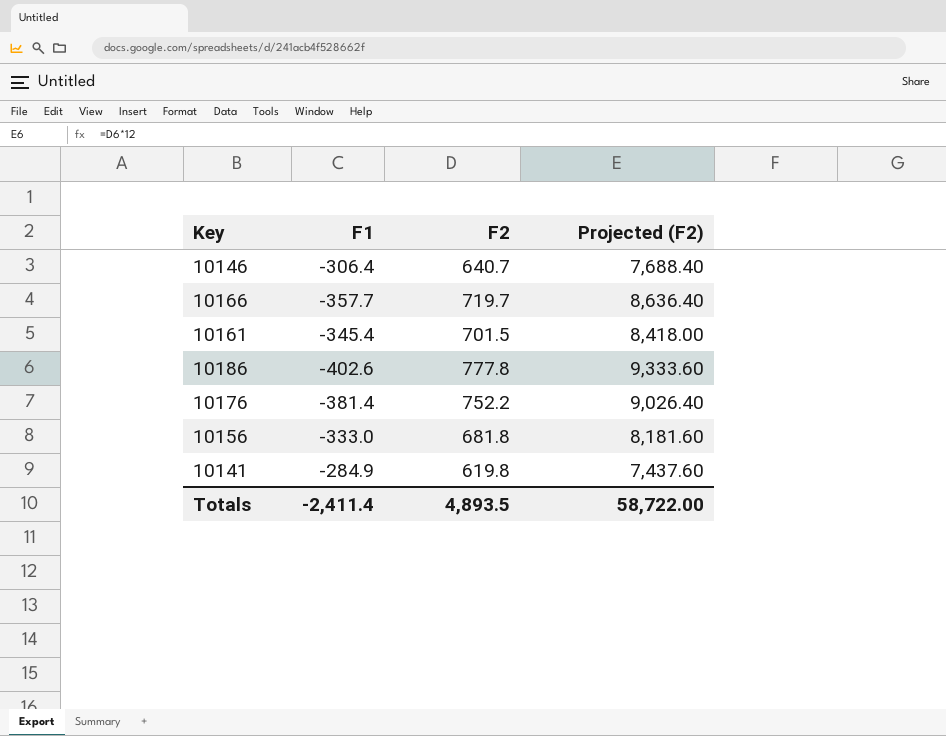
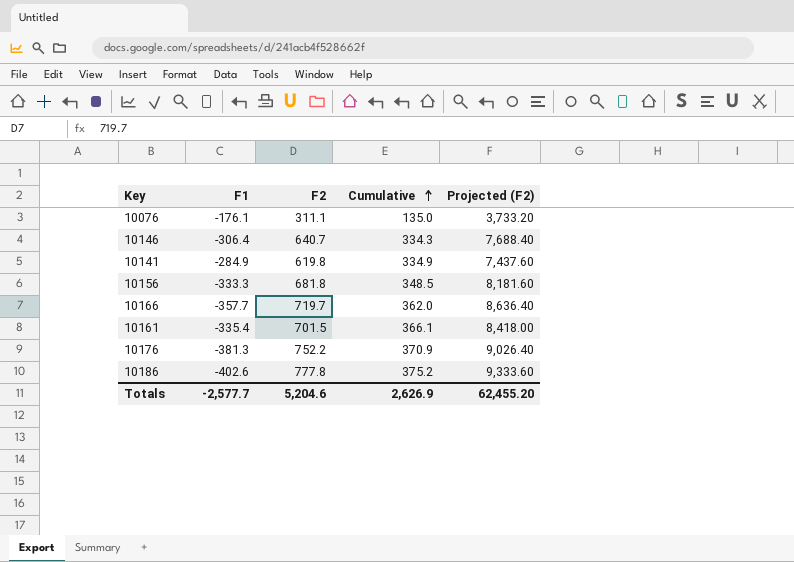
row order: none -> Cumulative ascending
column Cumulative | formula: none -> [F1] + [F2]
row 10076: none -> -176.1 | 311.1 | 135.0 | 3,733.20
10156 | F1: -333.0 -> -333.3
10161 | F1: -345.4 -> -335.4
10176 | F1: -381.4 -> -381.3
Totals | F1: -2,411.4 -> -2,577.7
Totals | F2: 4,893.5 -> 5,204.6
Totals | Projected (F2): 58,722.00 -> 62,455.20

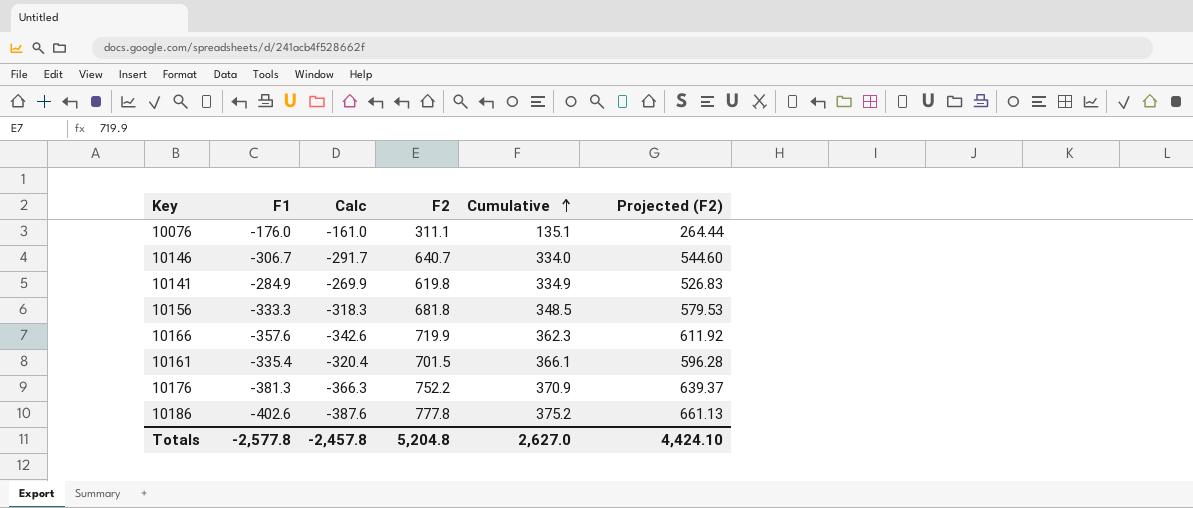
column Calc | formula: none -> [F1] + 15
column Projected (F2) | formula: [F2] * 12 -> [F2] * 0.85
10076 | F1: -176.1 -> -176.0
10076 | Cumulative: 135.0 -> 135.1
10146 | F1: -306.4 -> -306.7
10146 | Cumulative: 334.3 -> 334.0
10166 | F1: -357.7 -> -357.6
10166 | F2: 719.7 -> 719.9
10166 | Cumulative: 362.0 -> 362.3
Totals | F1: -2,577.7 -> -2,577.8
Totals | F2: 5,204.6 -> 5,204.8
Totals | Cumulative: 2,626.9 -> 2,627.0
Totals | Projected (F2): 62,455.20 -> 4,424.10

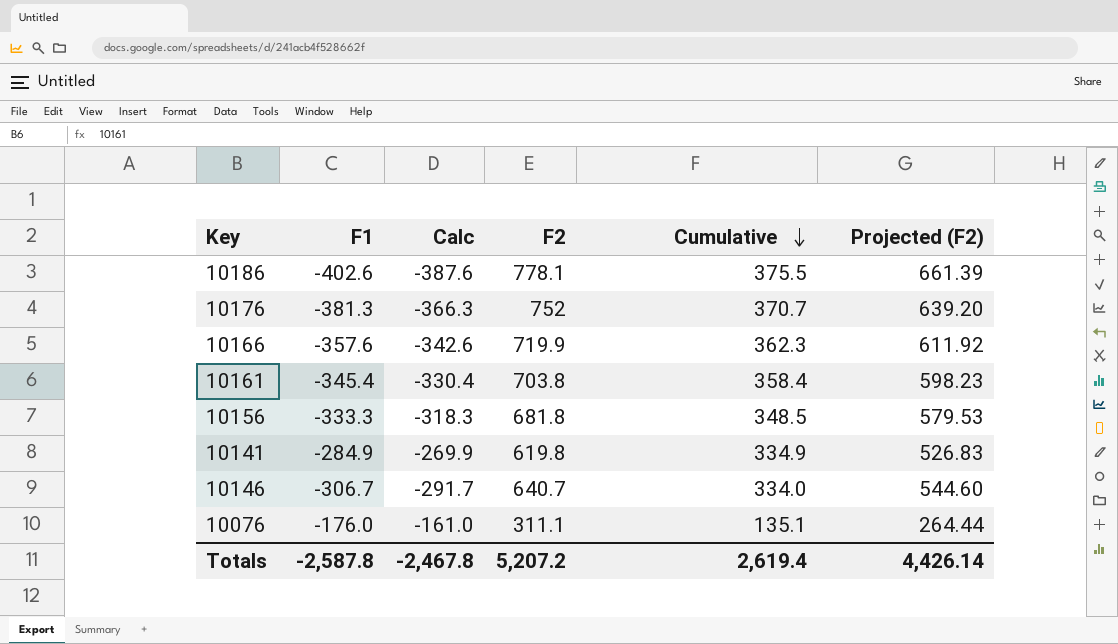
row order: Cumulative ascending -> Cumulative descending
10186 | F2: 777.8 -> 778.1
10186 | Cumulative: 375.2 -> 375.5
10186 | Projected (F2): 661.13 -> 661.39
10176 | F2: 752.2 -> 752
10176 | Cumulative: 370.9 -> 370.7
10176 | Projected (F2): 639.37 -> 639.20
10161 | F1: -335.4 -> -345.4
10161 | Calc: -320.4 -> -330.4
10161 | F2: 701.5 -> 703.8
10161 | Cumulative: 366.1 -> 358.4
10161 | Projected (F2): 596.28 -> 598.23
Totals | F1: -2,577.8 -> -2,587.8
Totals | Calc: -2,457.8 -> -2,467.8
Totals | F2: 5,204.8 -> 5,207.2
Totals | Cumulative: 2,627.0 -> 2,619.4
Totals | Projected (F2): 4,424.10 -> 4,426.14

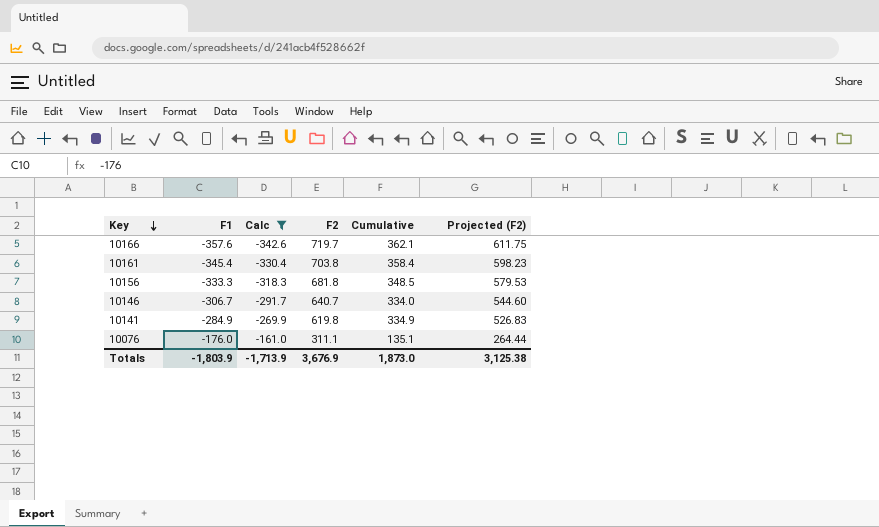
filter: none -> Calc >= -342.6
row order: Cumulative descending -> Key descending
10166 | F2: 719.9 -> 719.7
10166 | Cumulative: 362.3 -> 362.1
10166 | Projected (F2): 611.92 -> 611.75
Totals | F1: -2,587.8 -> -1,803.9
Totals | Calc: -2,467.8 -> -1,713.9
Totals | F2: 5,207.2 -> 3,676.9
Totals | Cumulative: 2,619.4 -> 1,873.0
Totals | Projected (F2): 4,426.14 -> 3,125.38

